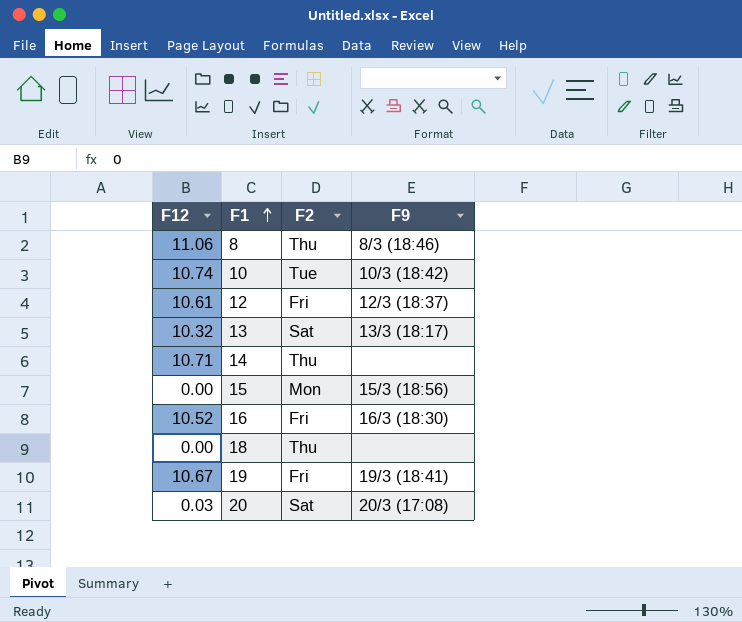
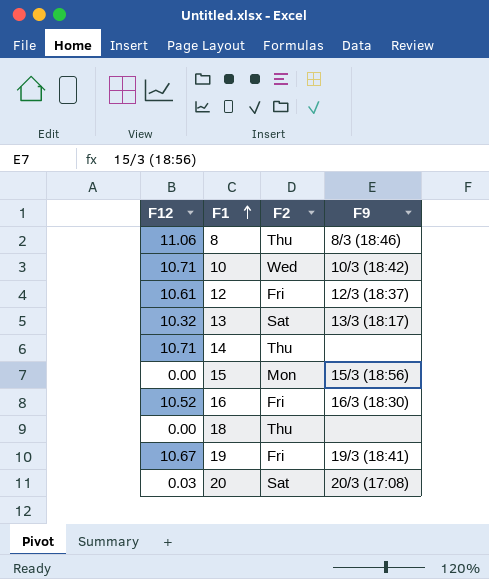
10 | F12: 10.74 -> 10.71
10 | F2: Tue -> Wed

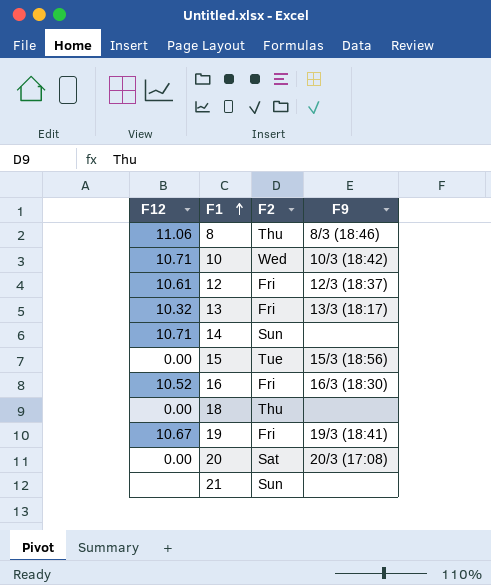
13 | F2: Sat -> Fri
14 | F2: Thu -> Sun
15 | F2: Mon -> Tue
20 | F12: 0.03 -> 0.00
row 21: none -> none | Sun | none

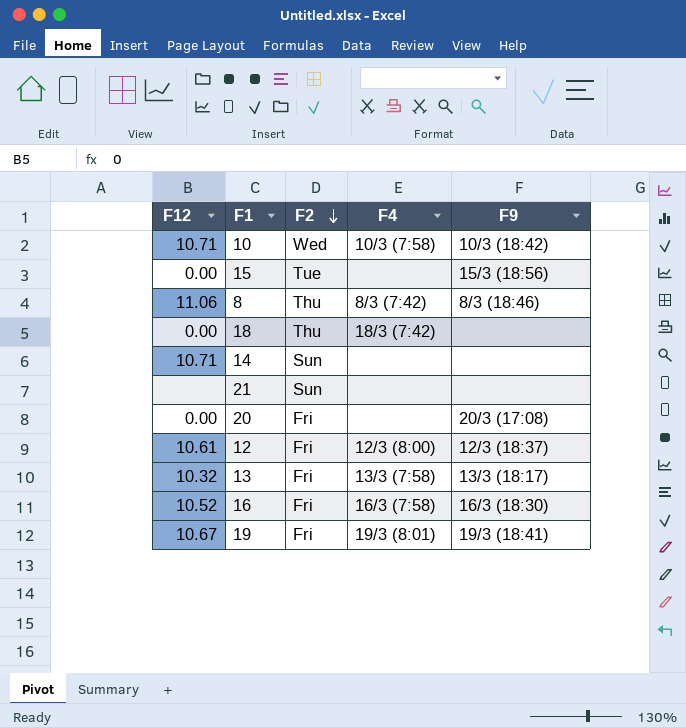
row order: F1 ascending -> F2 descending
column F4 | position: none -> 4
20 | F2: Sat -> Fri

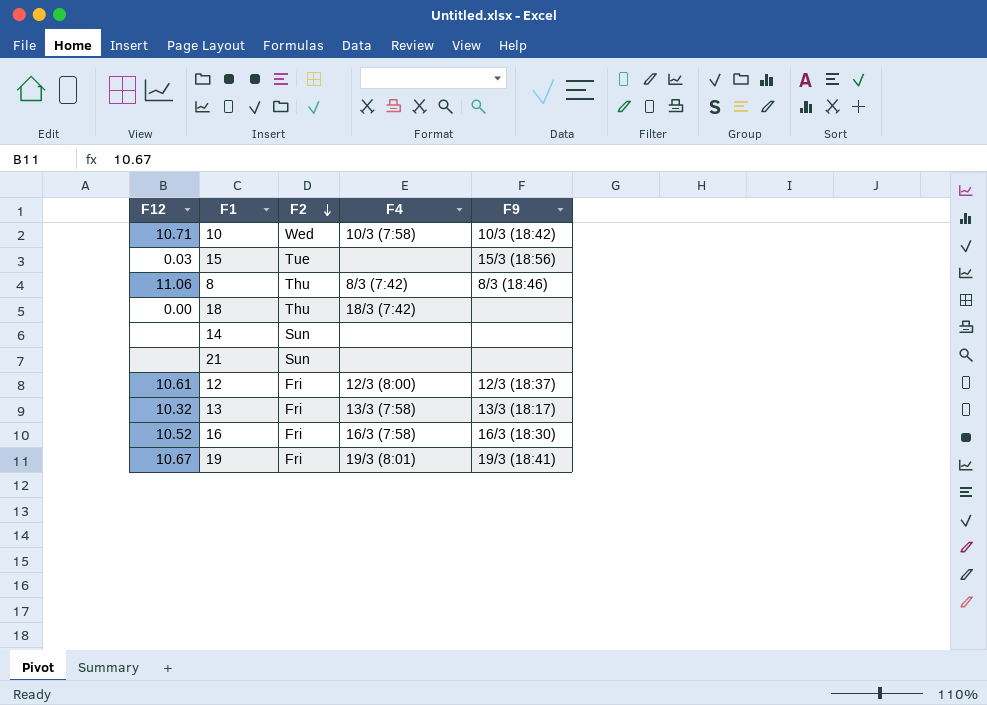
row 20: 0.00 | Fri | none | 20/3 (17:08) -> none
15 | F12: 0.00 -> 0.03
14 | F12: 10.71 -> none

